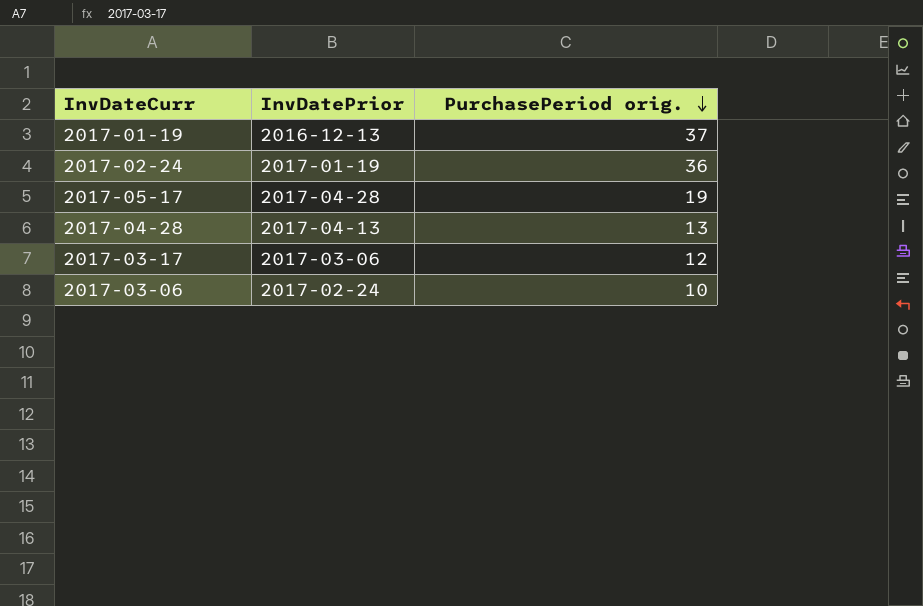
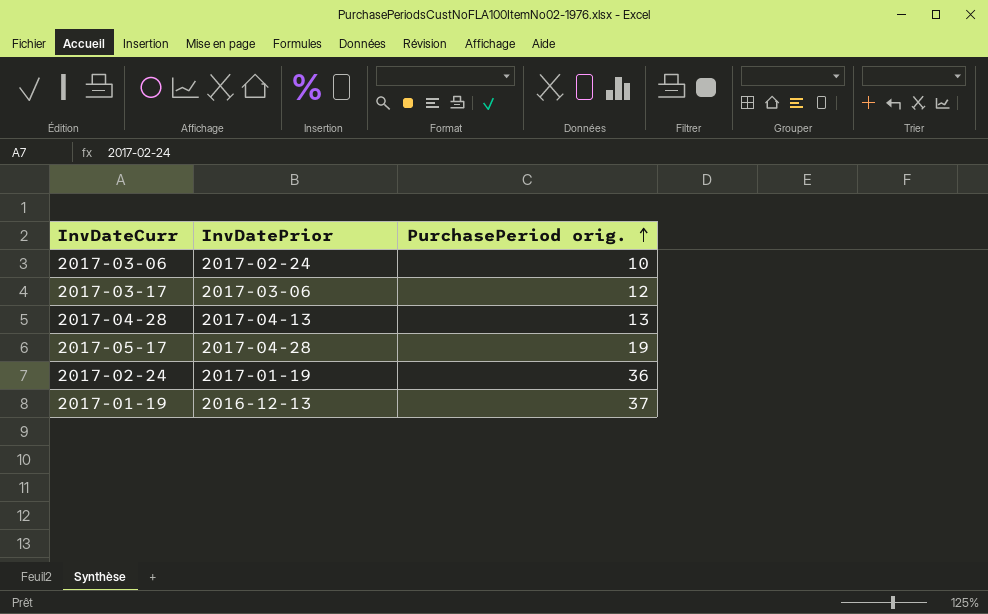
row order: PurchasePeriod orig. descending -> PurchasePeriod orig. ascending

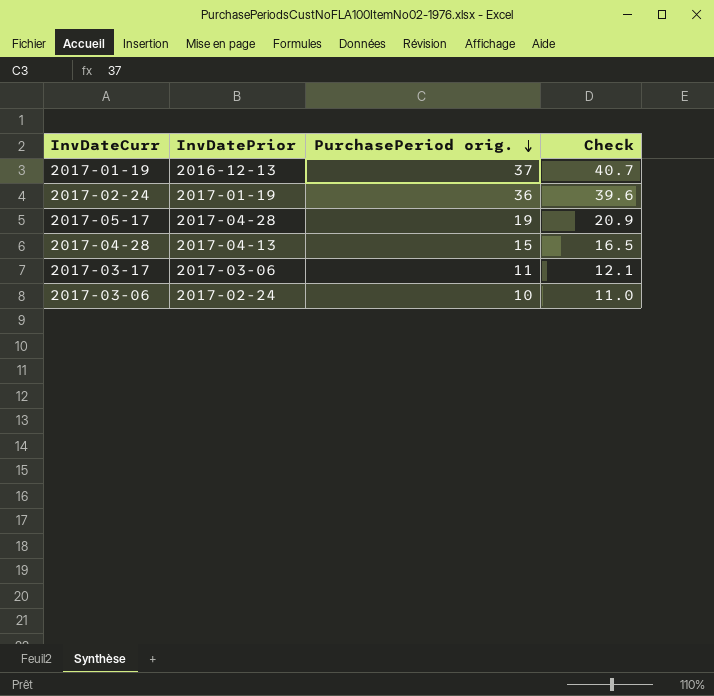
row order: PurchasePeriod orig. ascending -> PurchasePeriod orig. descending
column Check | formula: none -> [PurchasePeriod orig.] * 1.1
2017-04-28 | PurchasePeriod orig.: 13 -> 15
2017-03-17 | PurchasePeriod orig.: 12 -> 11

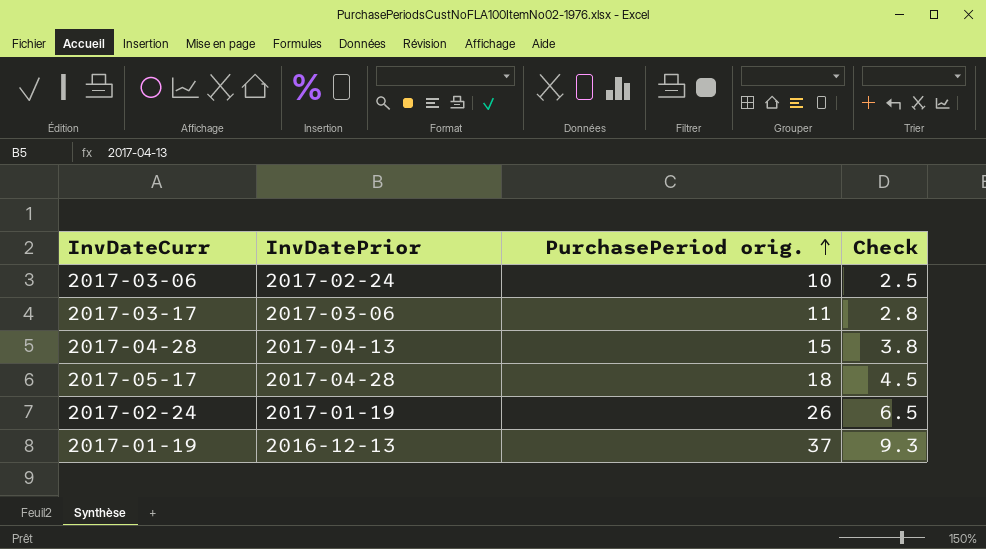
row order: PurchasePeriod orig. descending -> PurchasePeriod orig. ascending
column Check | formula: [PurchasePeriod orig.] * 1.1 -> [PurchasePeriod orig.] * 0.25
2017-05-17 | PurchasePeriod orig.: 19 -> 18
2017-02-24 | PurchasePeriod orig.: 36 -> 26

